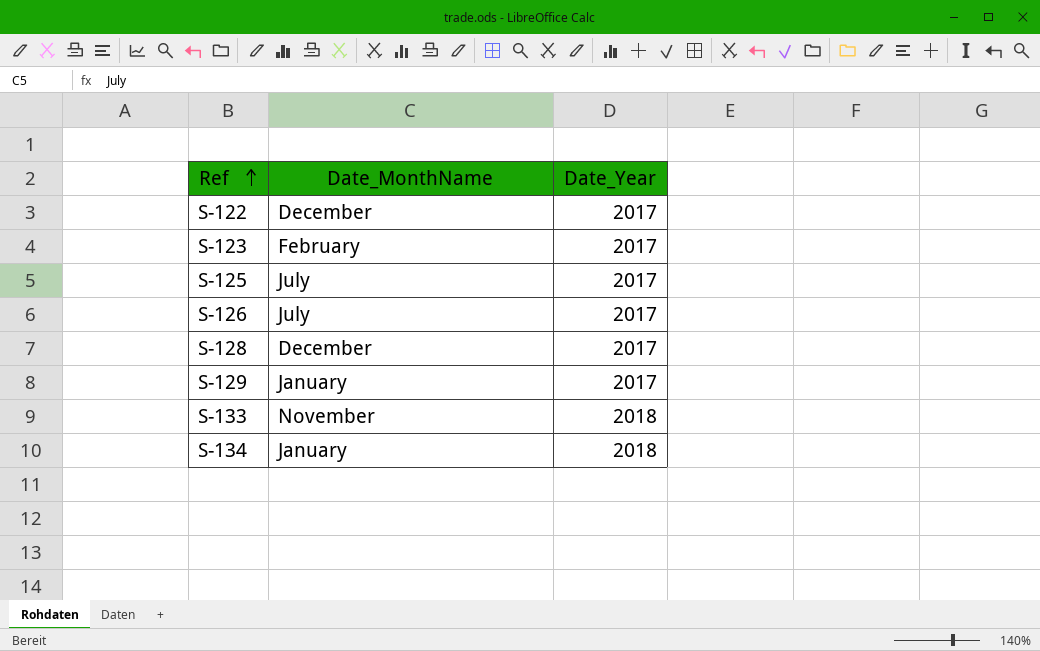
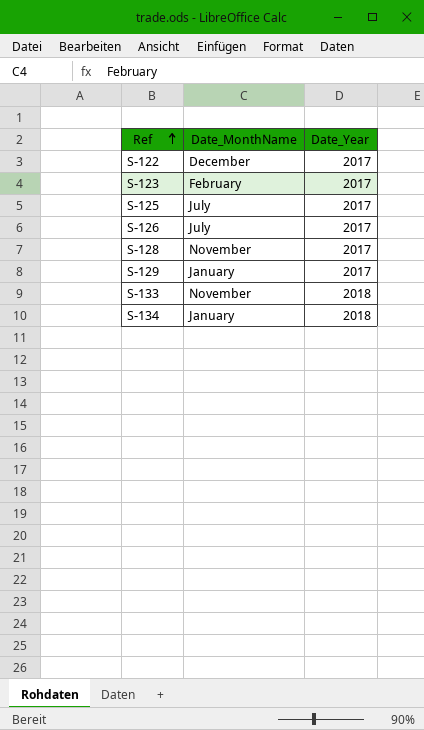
S-128 | Date_MonthName: December -> November

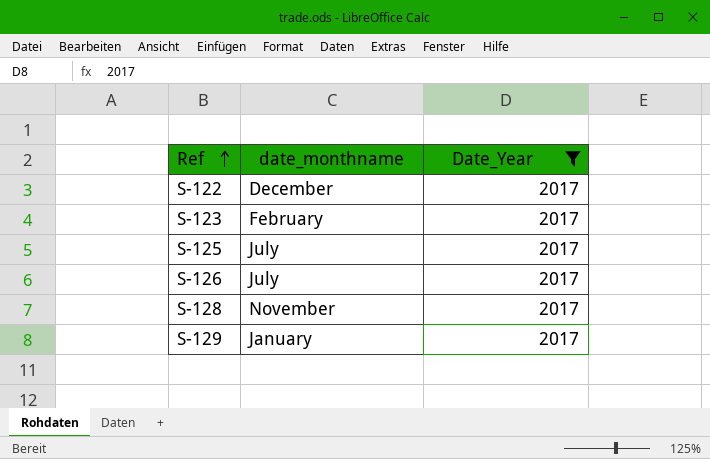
filter: none -> Date_Year = 2017
column name: Date_MonthName -> date_monthname

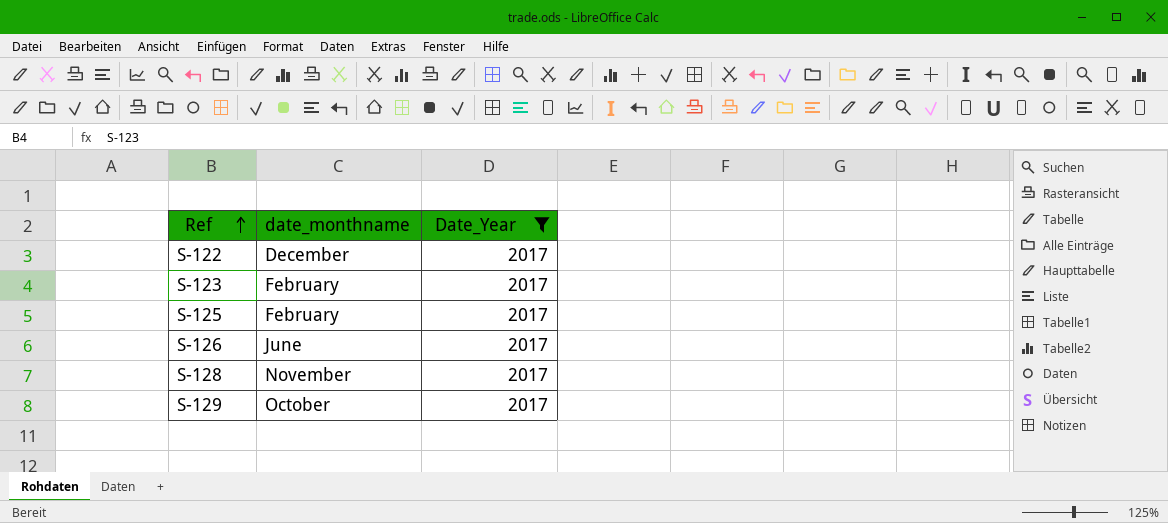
S-125 | date_monthname: July -> February
S-126 | date_monthname: July -> June
S-129 | date_monthname: January -> October

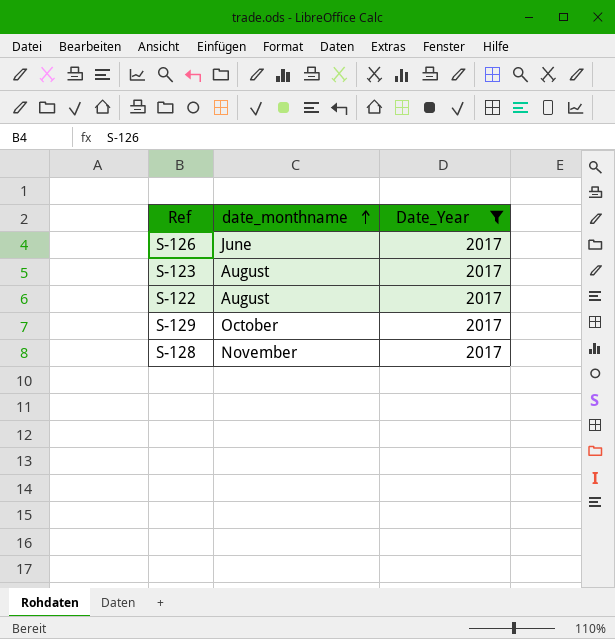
row order: Ref ascending -> date_monthname ascending
row S-125: February | 2017 -> none
S-123 | date_monthname: February -> August
S-122 | date_monthname: December -> August

